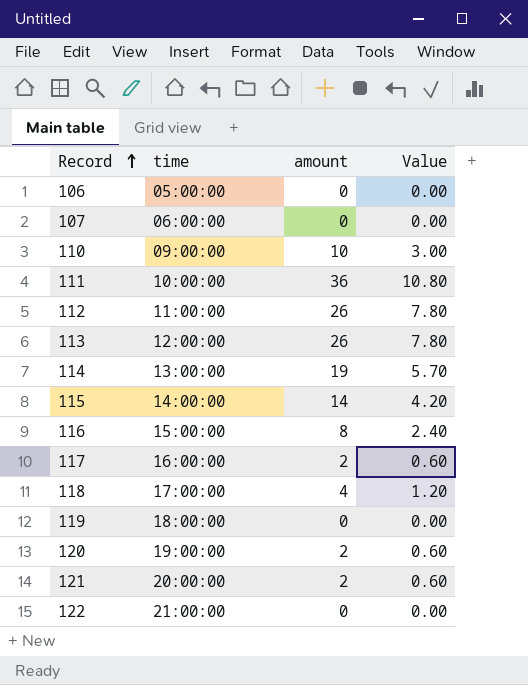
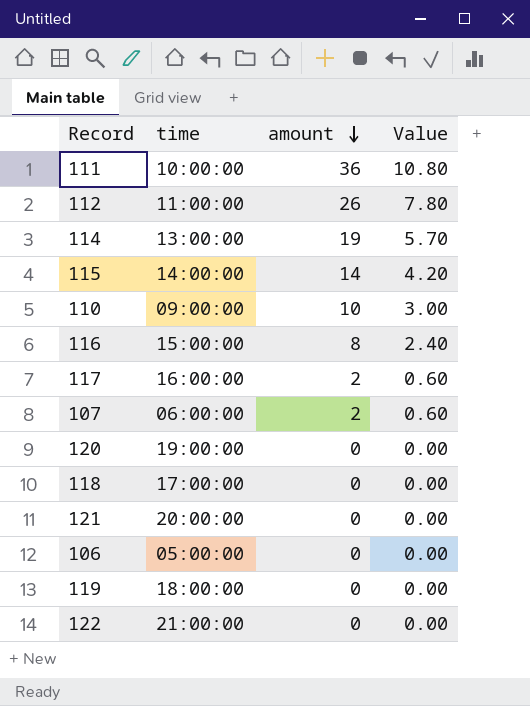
row order: Record ascending -> amount descending
row 113: 12:00:00 | 26 | 7.80 -> none
107 | amount: 0 -> 2
107 | Value: 0.00 -> 0.60
120 | amount: 2 -> 0
120 | Value: 0.60 -> 0.00
118 | amount: 4 -> 0
118 | Value: 1.20 -> 0.00
121 | amount: 2 -> 0
121 | Value: 0.60 -> 0.00

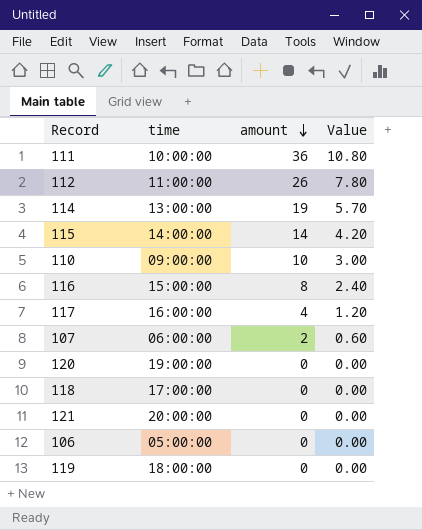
row 122: 21:00:00 | 0 | 0.00 -> none
117 | amount: 2 -> 4
117 | Value: 0.60 -> 1.20

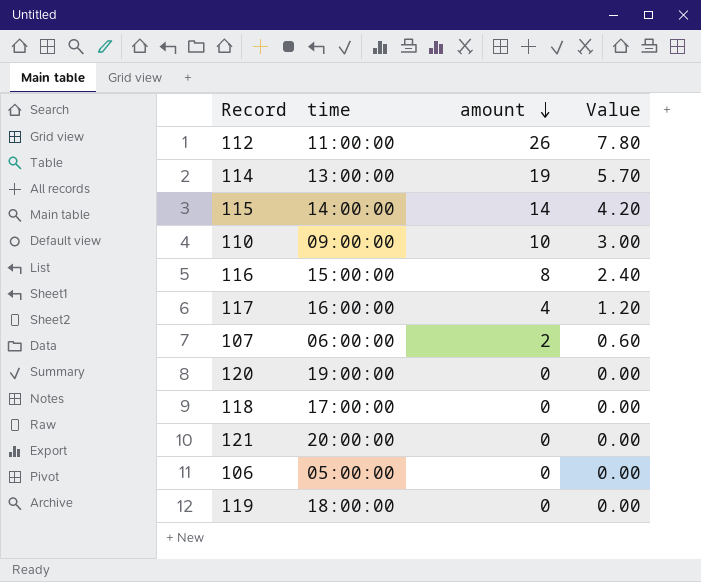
row 111: 10:00:00 | 36 | 10.80 -> none

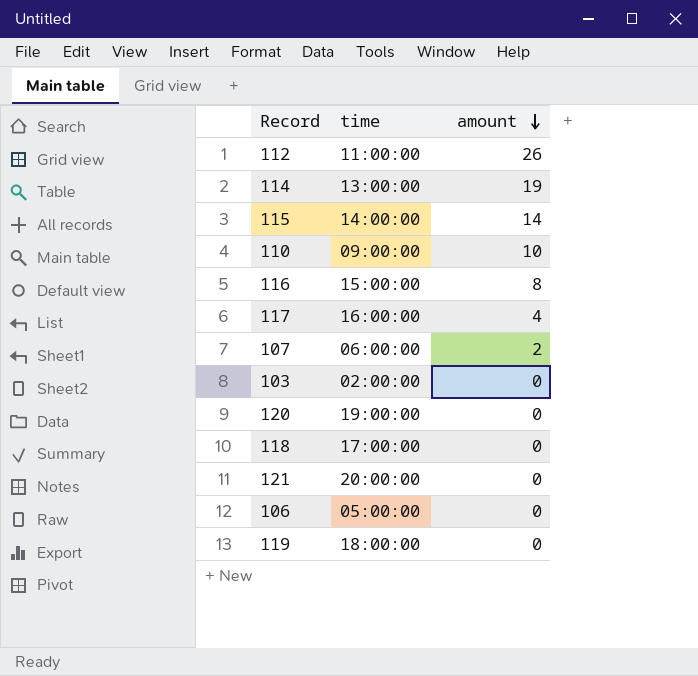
column Value | formula: [amount] * 0.3 -> none
row 103: none -> 02:00:00 | 0

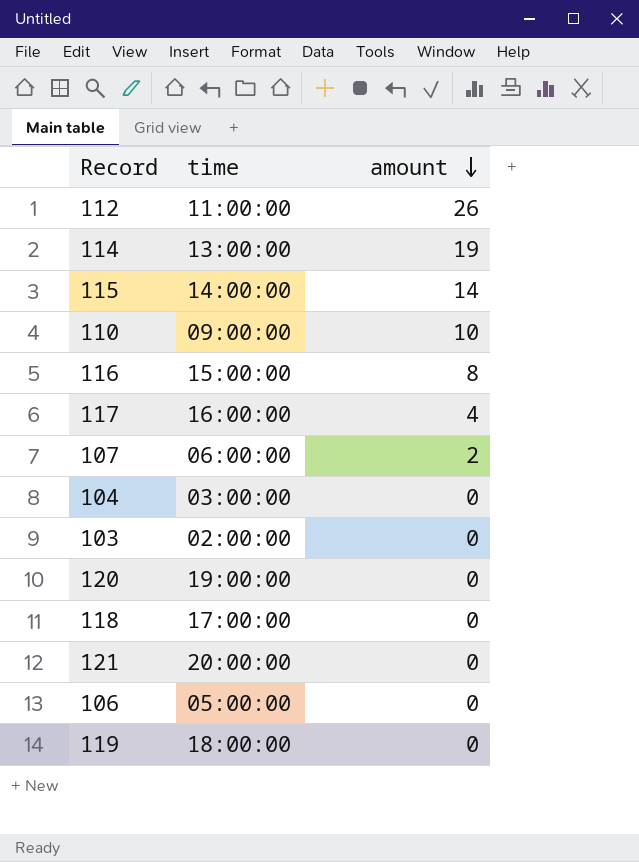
row 104: none -> 03:00:00 | 0

